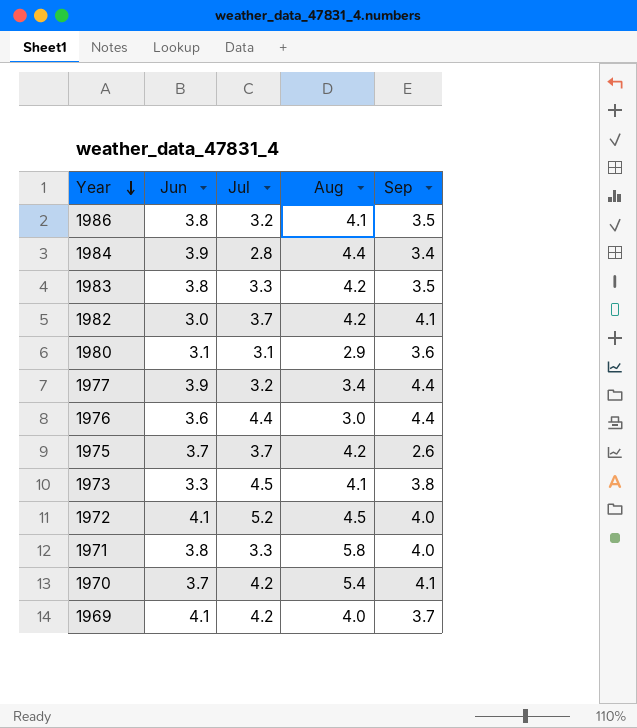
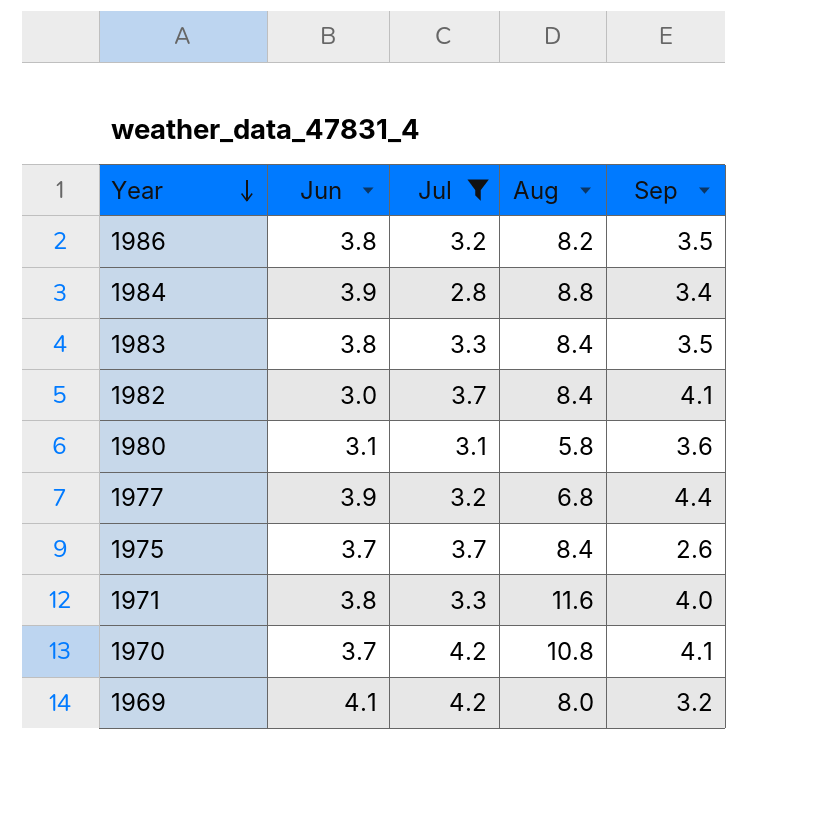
filter: none -> Jul <= 4.2
1986 | Aug: 4.1 -> 8.2
1984 | Aug: 4.4 -> 8.8
1983 | Aug: 4.2 -> 8.4
1982 | Aug: 4.2 -> 8.4
1980 | Aug: 2.9 -> 5.8
1977 | Aug: 3.4 -> 6.8
1975 | Aug: 4.2 -> 8.4
1971 | Aug: 5.8 -> 11.6
1970 | Aug: 5.4 -> 10.8
1969 | Aug: 4.0 -> 8.0
1969 | Sep: 3.7 -> 3.2

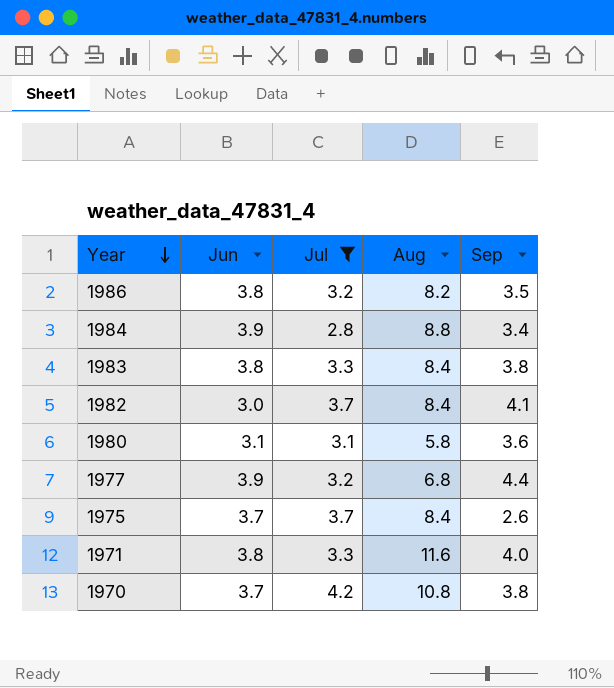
row 1969: 4.1 | 4.2 | 8.0 | 3.2 -> none
1983 | Sep: 3.5 -> 3.8
1970 | Sep: 4.1 -> 3.8

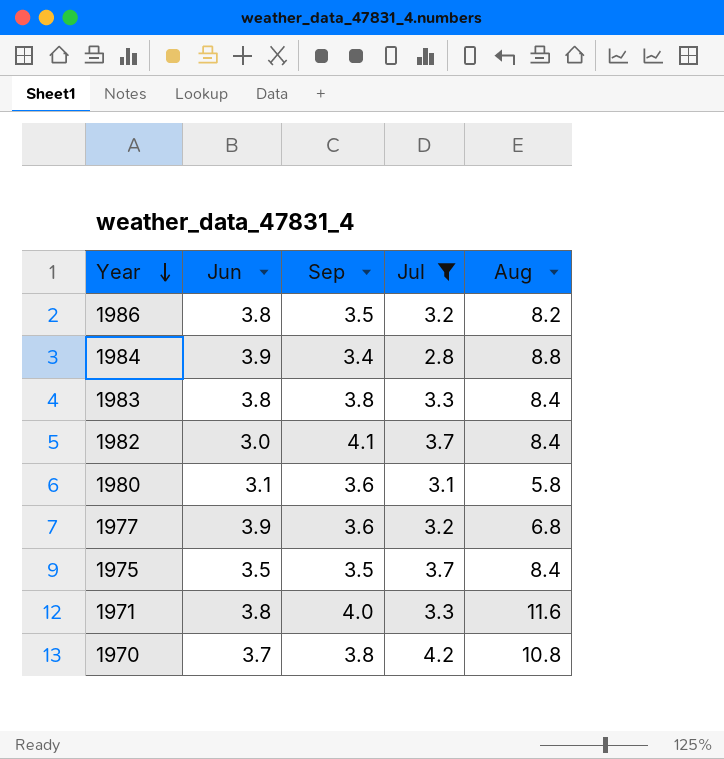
column Sep | position: 5 -> 3
1977 | Sep: 4.4 -> 3.6
1975 | Jun: 3.7 -> 3.5
1975 | Sep: 2.6 -> 3.5

